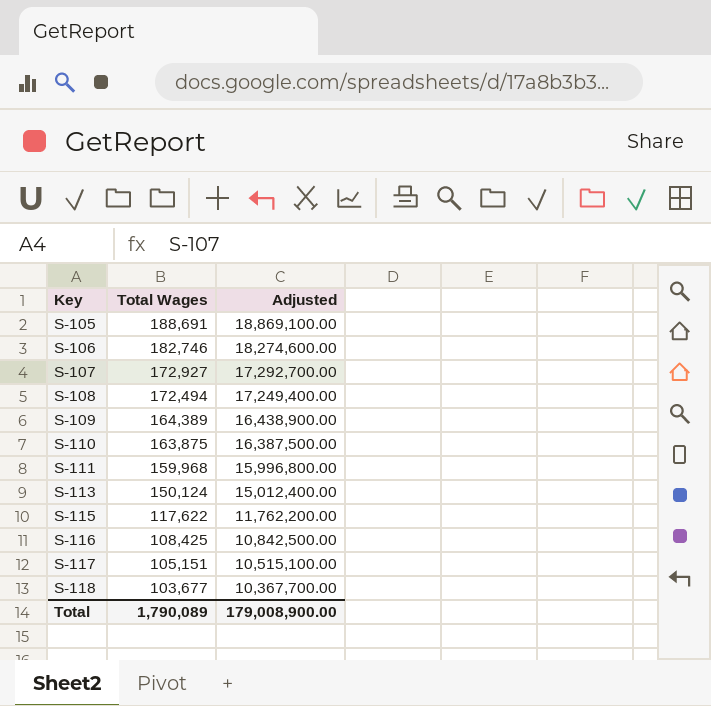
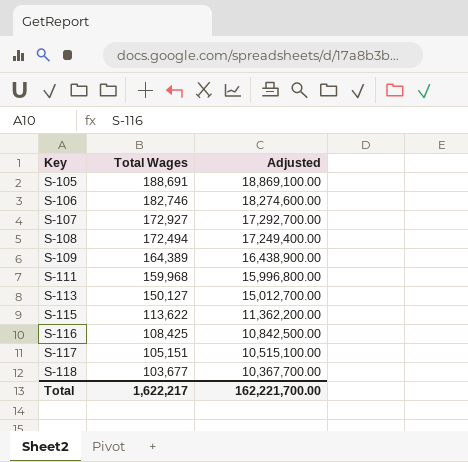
row S-110: 163,875 | 16,387,500.00 -> none
S-113 | Total Wages: 150,124 -> 150,127
S-113 | Adjusted: 15,012,400.00 -> 15,012,700.00
S-115 | Total Wages: 117,622 -> 113,622
S-115 | Adjusted: 11,762,200.00 -> 11,362,200.00
Total | Total Wages: 1,790,089 -> 1,622,217
Total | Adjusted: 179,008,900.00 -> 162,221,700.00

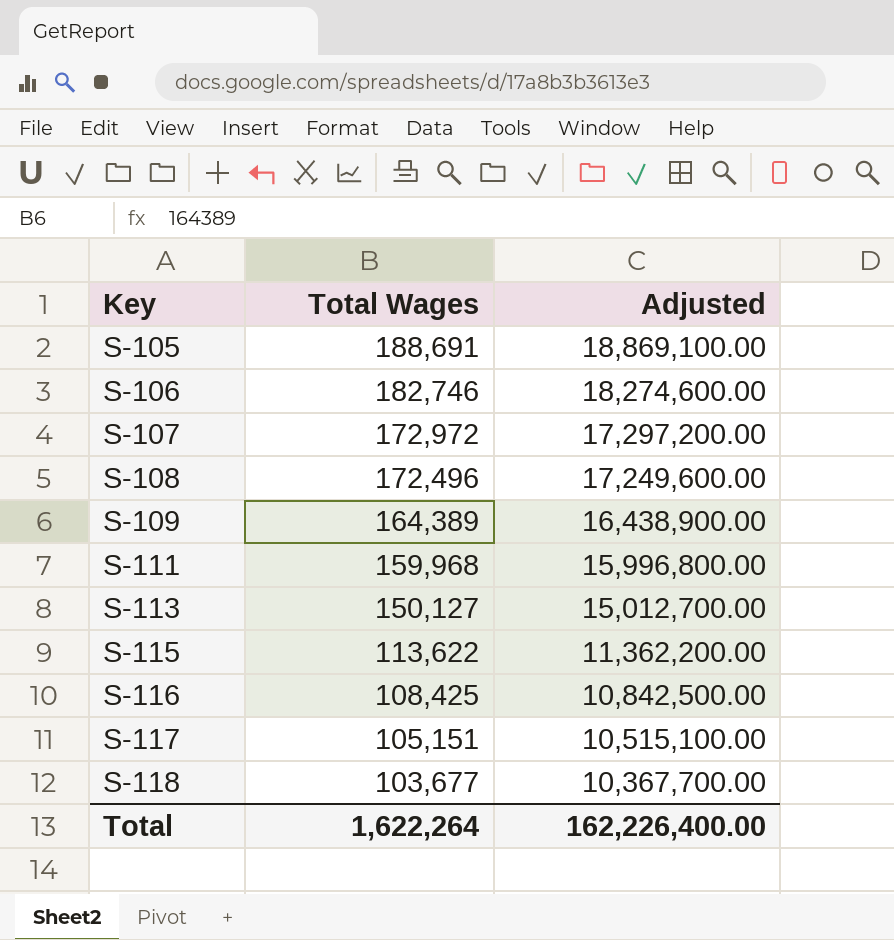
S-107 | Total Wages: 172,927 -> 172,972
S-107 | Adjusted: 17,292,700.00 -> 17,297,200.00
S-108 | Total Wages: 172,494 -> 172,496
S-108 | Adjusted: 17,249,400.00 -> 17,249,600.00
Total | Total Wages: 1,622,217 -> 1,622,264
Total | Adjusted: 162,221,700.00 -> 162,226,400.00

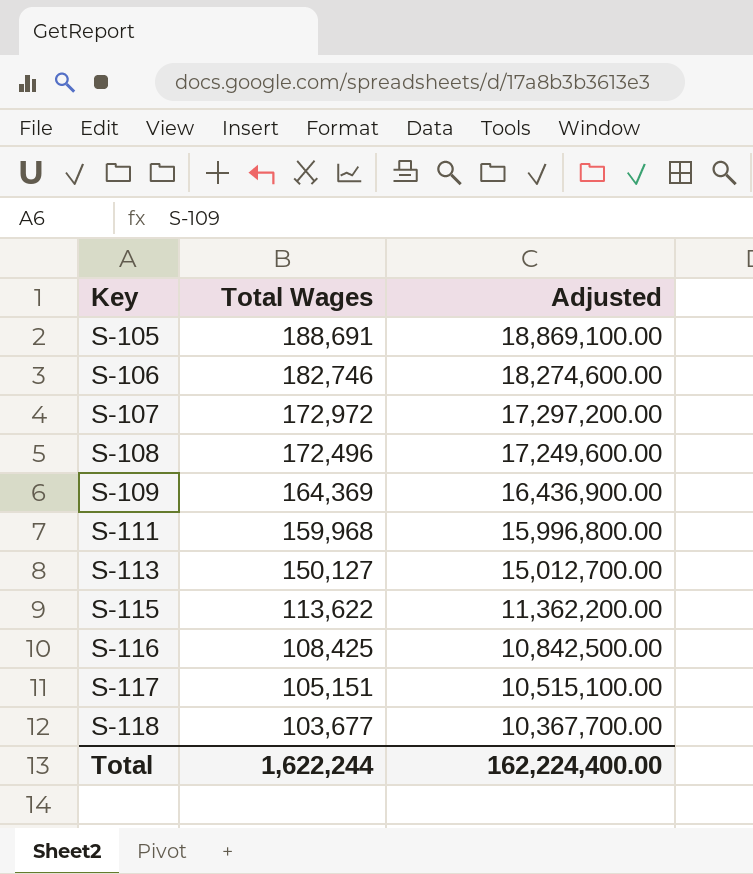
S-109 | Total Wages: 164,389 -> 164,369
S-109 | Adjusted: 16,438,900.00 -> 16,436,900.00
Total | Total Wages: 1,622,264 -> 1,622,244
Total | Adjusted: 162,226,400.00 -> 162,224,400.00

